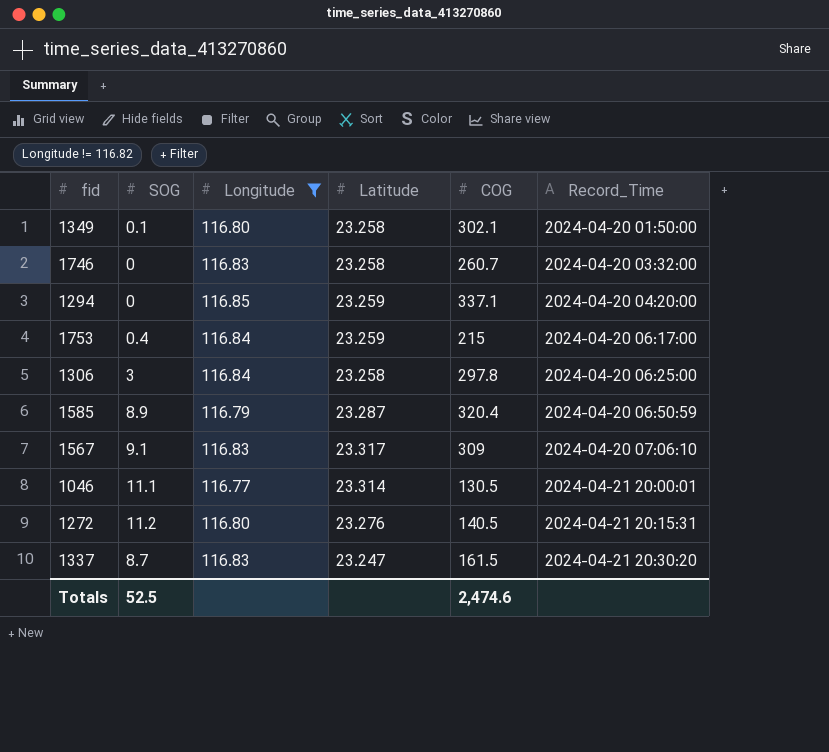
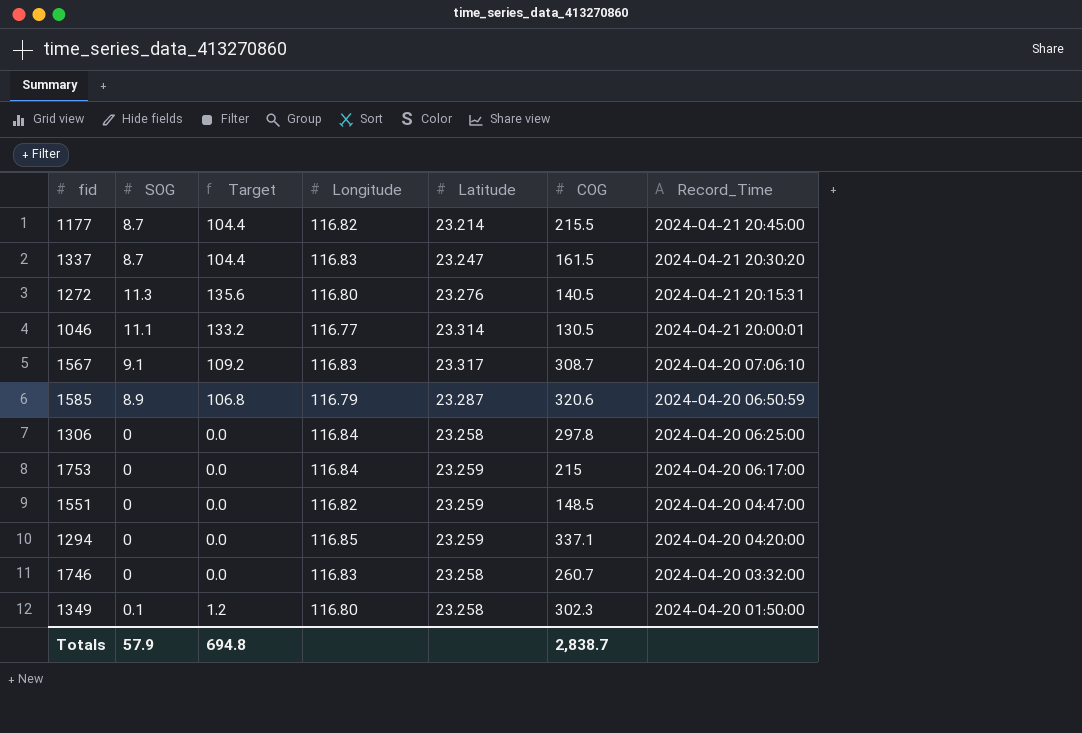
filter: Longitude != 116.82 -> none
row order: Record_Time ascending -> Record_Time descending
column Target | formula: none -> [SOG] * 12
1272 | SOG: 11.2 -> 11.3
1567 | COG: 309 -> 308.7
1585 | COG: 320.4 -> 320.6
1306 | SOG: 3 -> 0
1753 | SOG: 0.4 -> 0
1349 | COG: 302.1 -> 302.3
Totals | SOG: 52.5 -> 57.9
Totals | COG: 2,474.6 -> 2,838.7

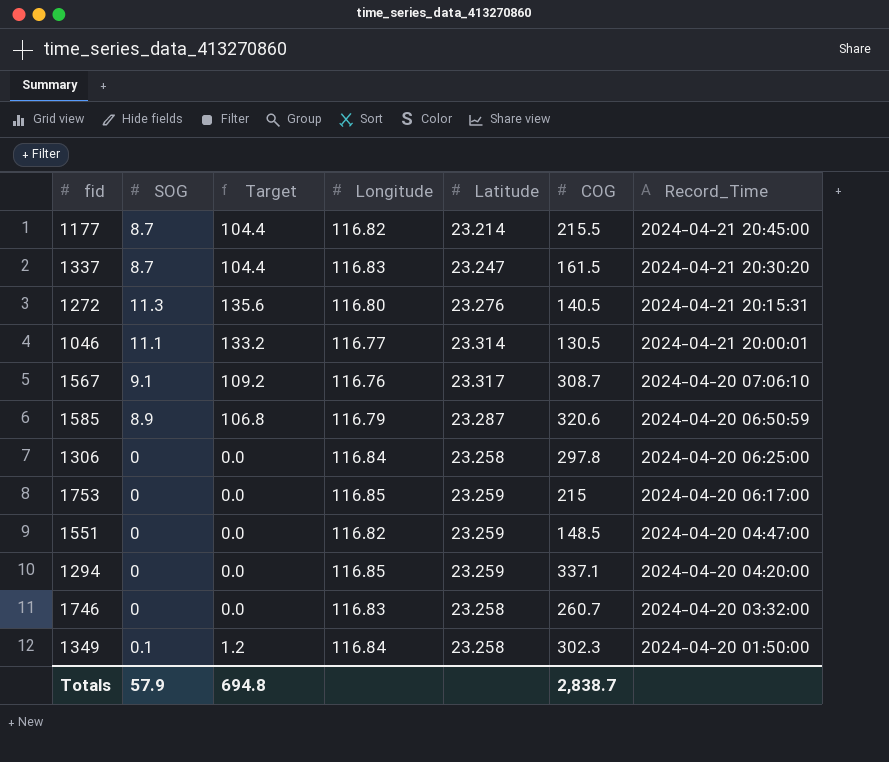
1567 | Longitude: 116.83 -> 116.76
1753 | Longitude: 116.84 -> 116.85
1349 | Longitude: 116.80 -> 116.84

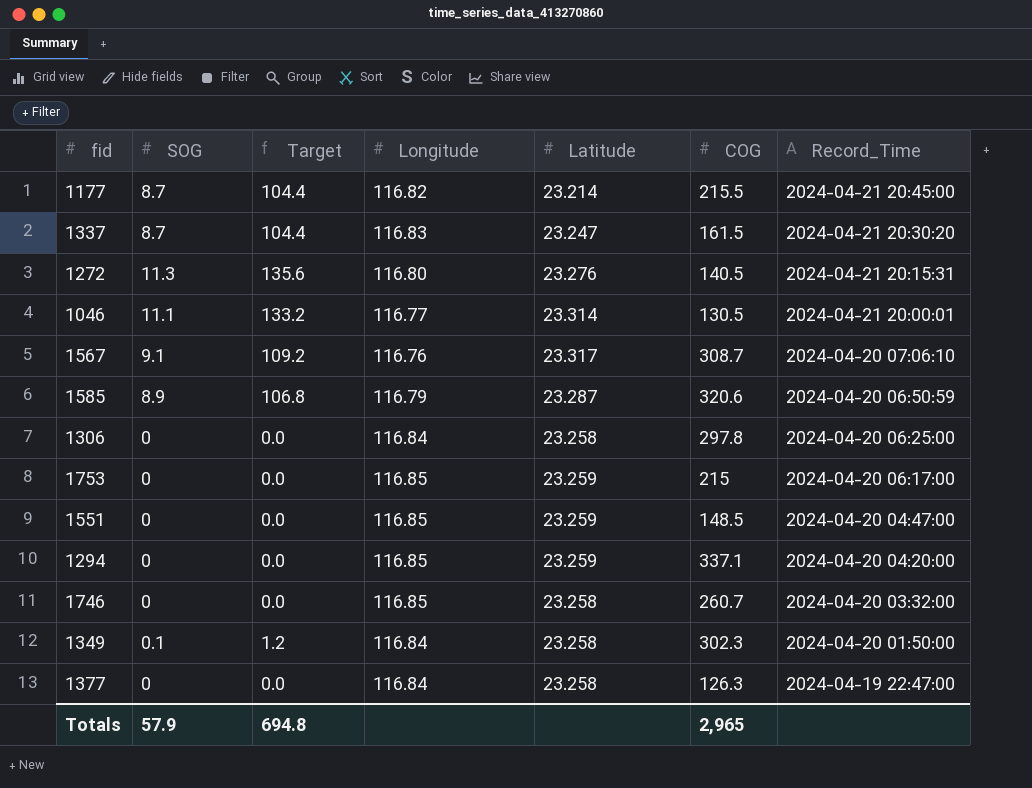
1551 | Longitude: 116.82 -> 116.85
1746 | Longitude: 116.83 -> 116.85
row 1377: none -> 0 | 0.0 | 116.84 | 23.258 | 126.3 | 2024-04-19 22:47:00
Totals | COG: 2,838.7 -> 2,965

